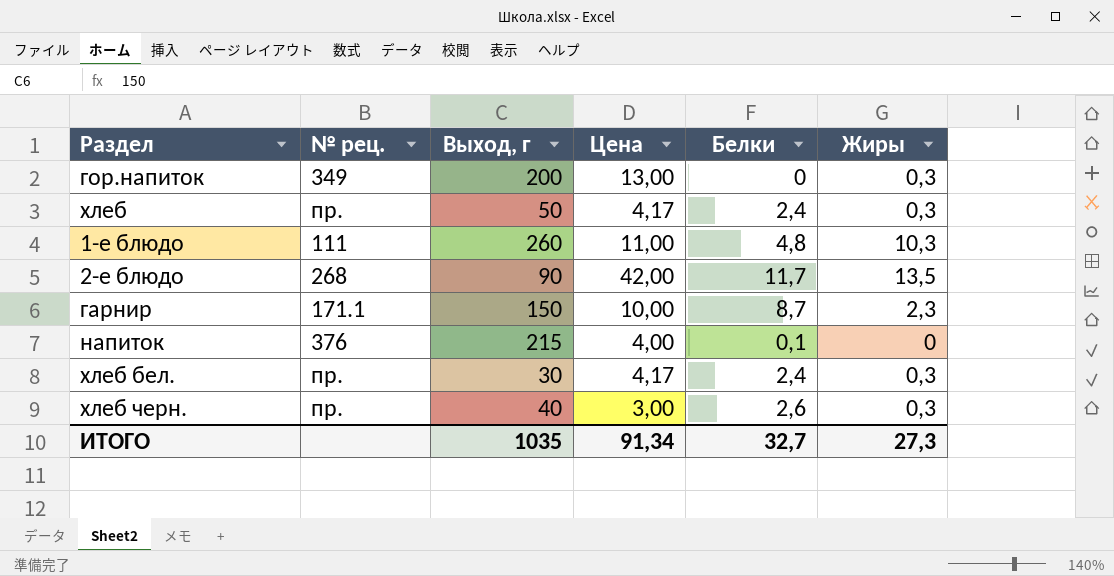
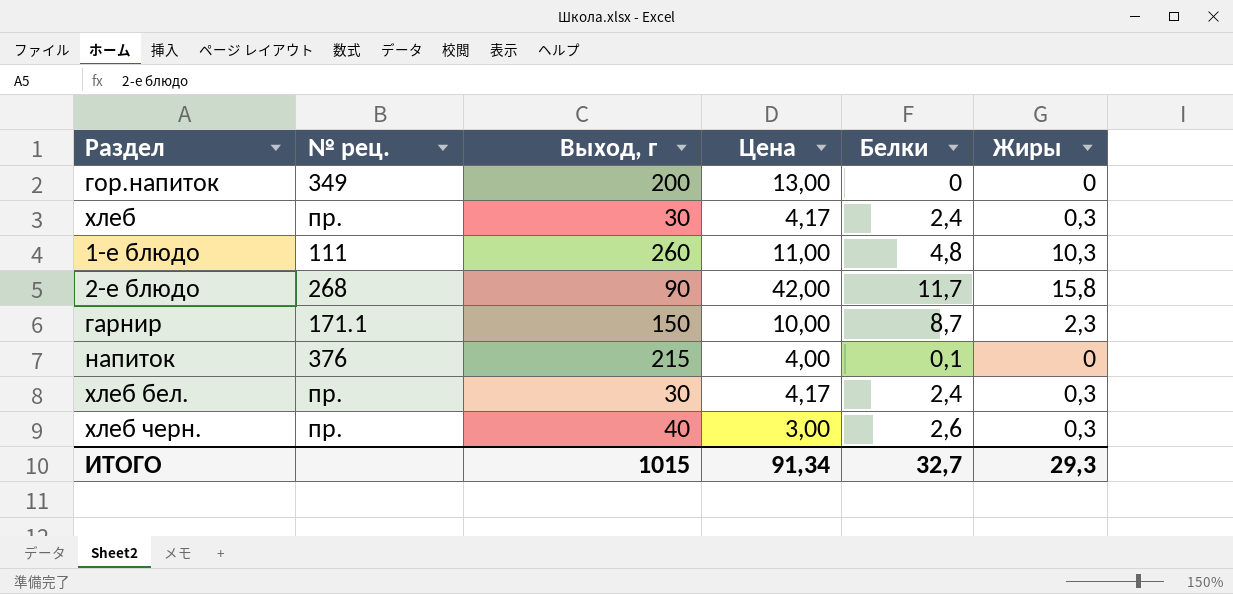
гор.напиток | Жиры: 0,3 -> 0
хлеб | Выход, г: 50 -> 30
2-е блюдо | Жиры: 13,5 -> 15,8
ИТОГО | Выход, г: 1035 -> 1015
ИТОГО | Жиры: 27,3 -> 29,3

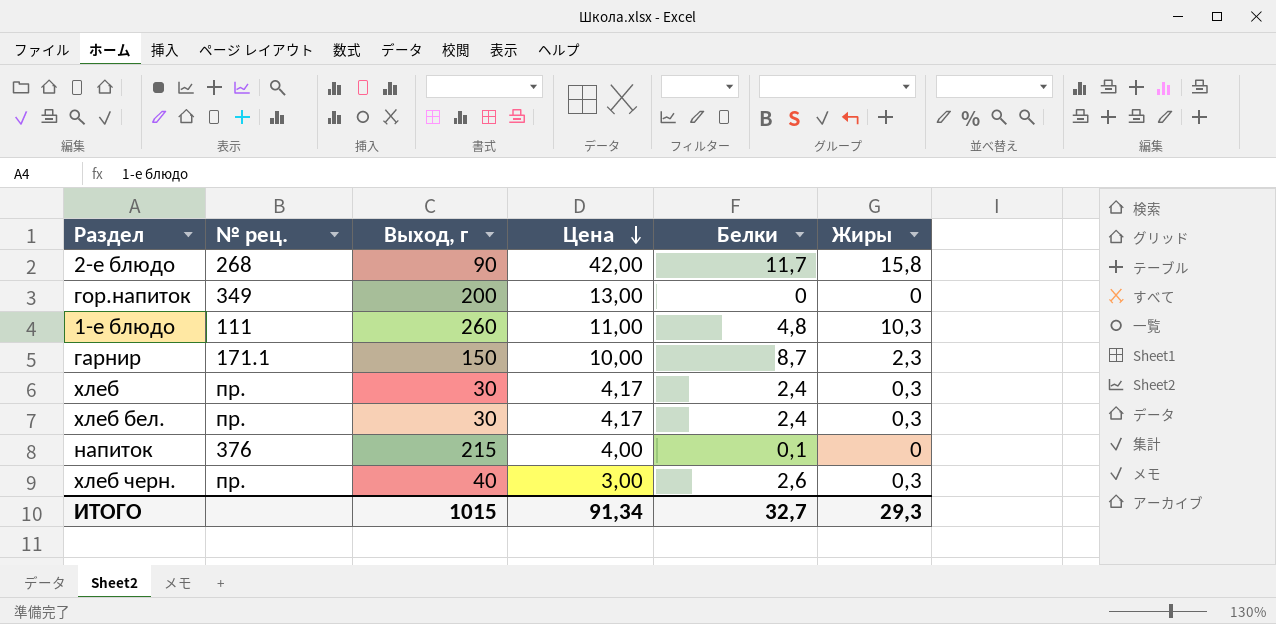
row order: none -> Цена descending

